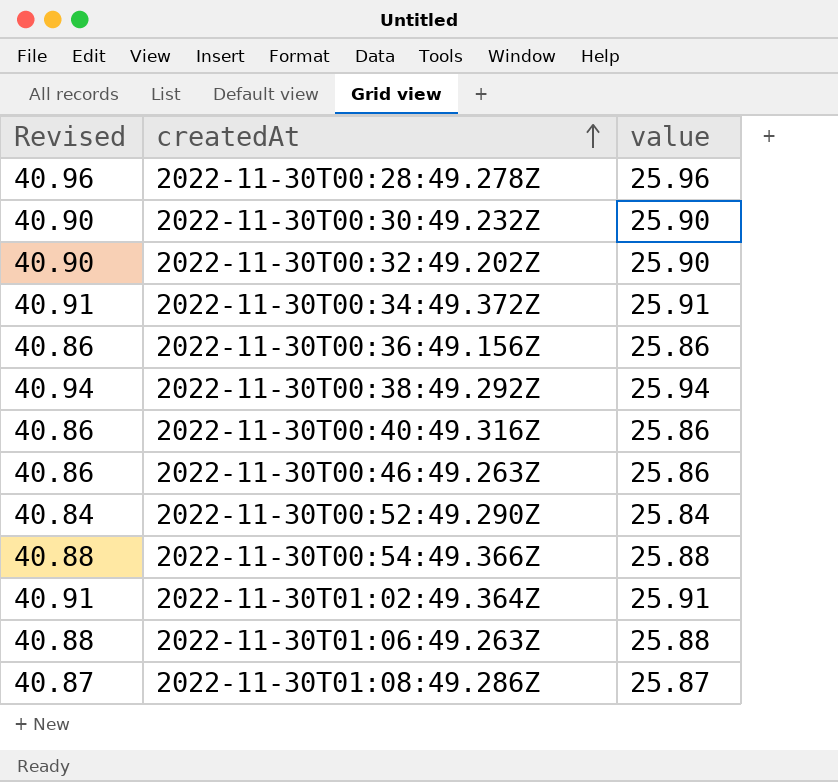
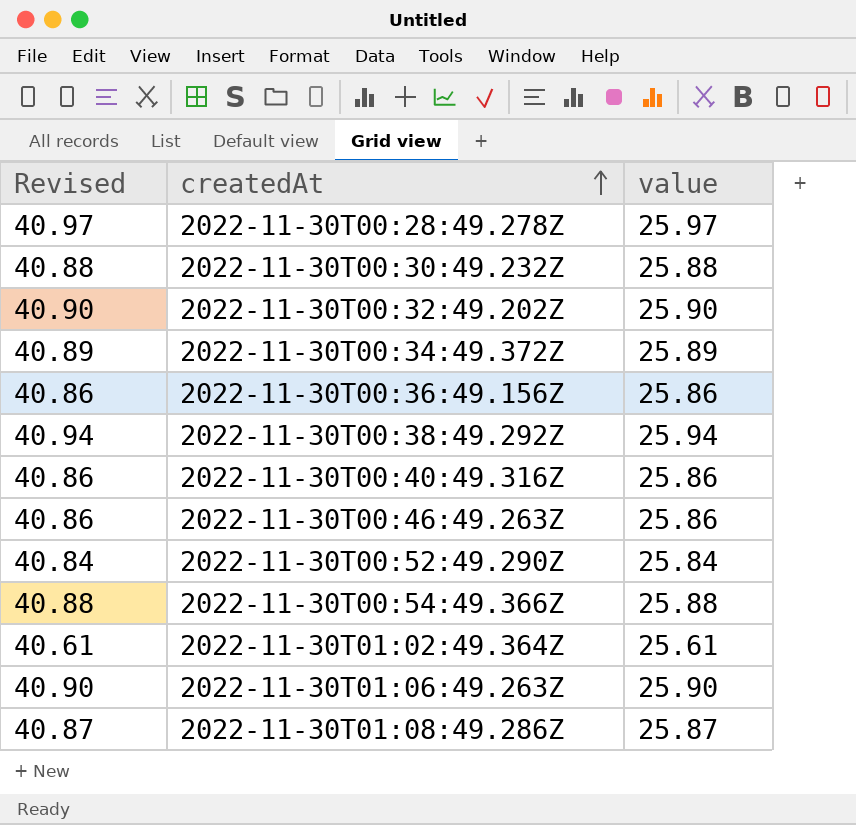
2022-11-30T00:28:49.278Z | Revised: 40.96 -> 40.97
2022-11-30T00:28:49.278Z | value: 25.96 -> 25.97
2022-11-30T00:30:49.232Z | Revised: 40.90 -> 40.88
2022-11-30T00:30:49.232Z | value: 25.90 -> 25.88
2022-11-30T00:34:49.372Z | Revised: 40.91 -> 40.89
2022-11-30T00:34:49.372Z | value: 25.91 -> 25.89
2022-11-30T01:02:49.364Z | Revised: 40.91 -> 40.61
2022-11-30T01:02:49.364Z | value: 25.91 -> 25.61
2022-11-30T01:06:49.263Z | Revised: 40.88 -> 40.90
2022-11-30T01:06:49.263Z | value: 25.88 -> 25.90

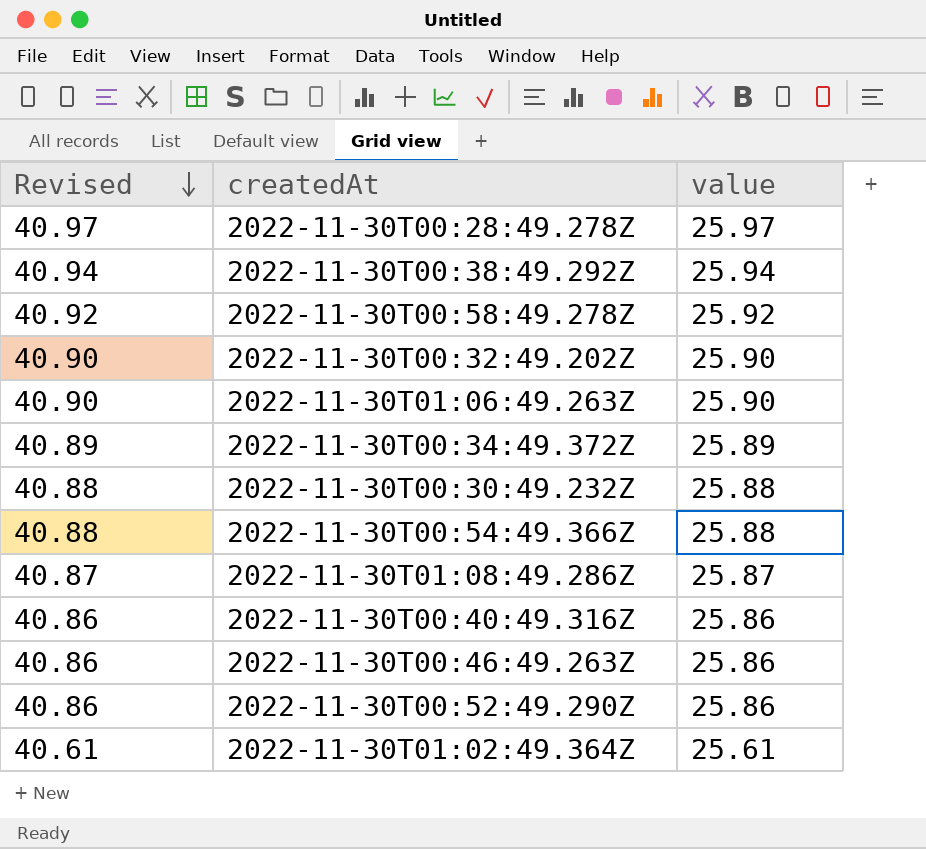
row order: createdAt ascending -> Revised descending
row 2022-11-30T00:36:49.156Z: 40.86 | 25.86 -> none
row 2022-11-30T00:58:49.278Z: none -> 40.92 | 25.92
2022-11-30T00:52:49.290Z | Revised: 40.84 -> 40.86
2022-11-30T00:52:49.290Z | value: 25.84 -> 25.86

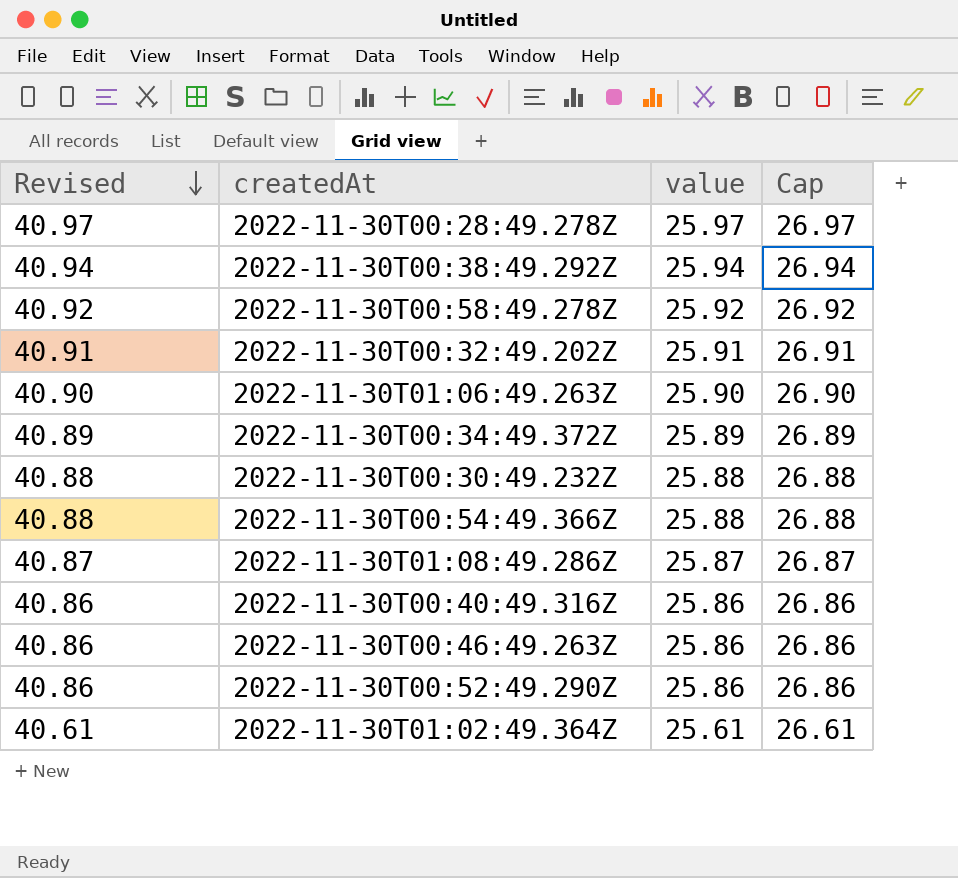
column Cap | formula: none -> [value] + 1
2022-11-30T00:32:49.202Z | Revised: 40.90 -> 40.91
2022-11-30T00:32:49.202Z | value: 25.90 -> 25.91

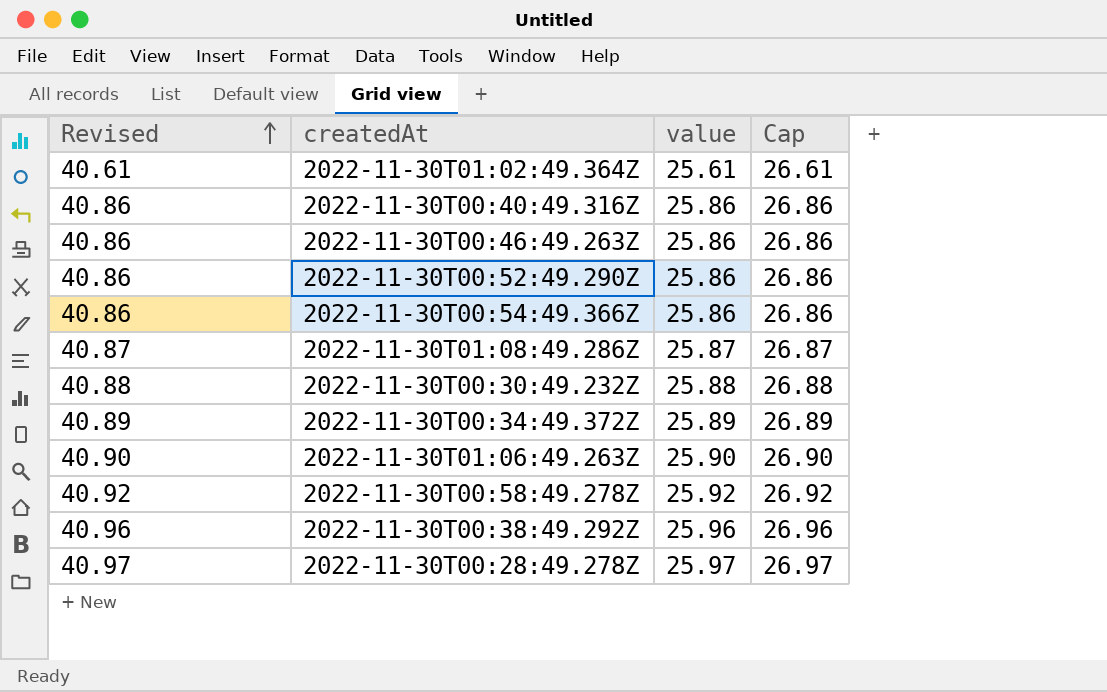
row order: Revised descending -> Revised ascending
row 2022-11-30T00:32:49.202Z: 40.91 | 25.91 | 26.91 -> none
2022-11-30T00:54:49.366Z | Revised: 40.88 -> 40.86
2022-11-30T00:54:49.366Z | value: 25.88 -> 25.86
2022-11-30T00:54:49.366Z | Cap: 26.88 -> 26.86
2022-11-30T00:38:49.292Z | Revised: 40.94 -> 40.96
2022-11-30T00:38:49.292Z | value: 25.94 -> 25.96
2022-11-30T00:38:49.292Z | Cap: 26.94 -> 26.96

